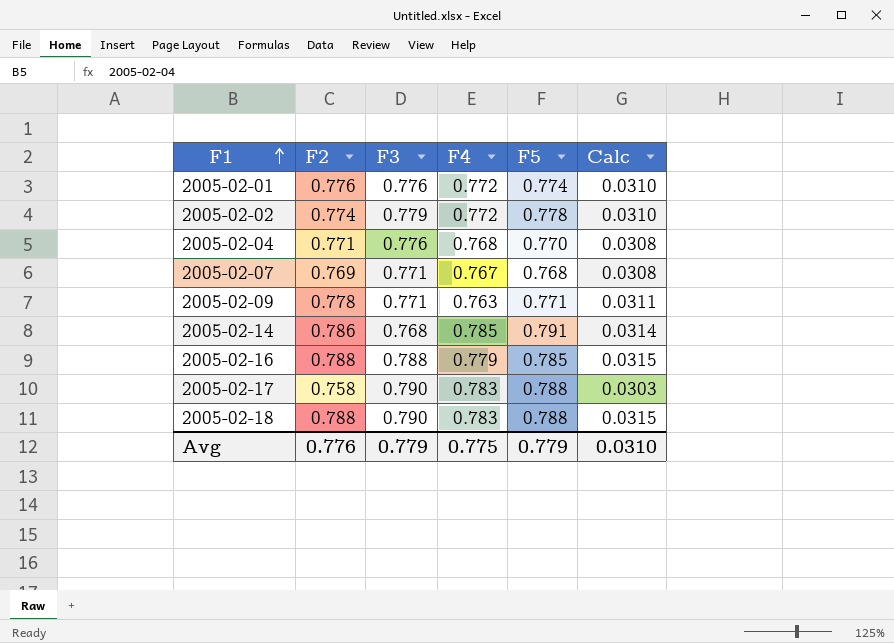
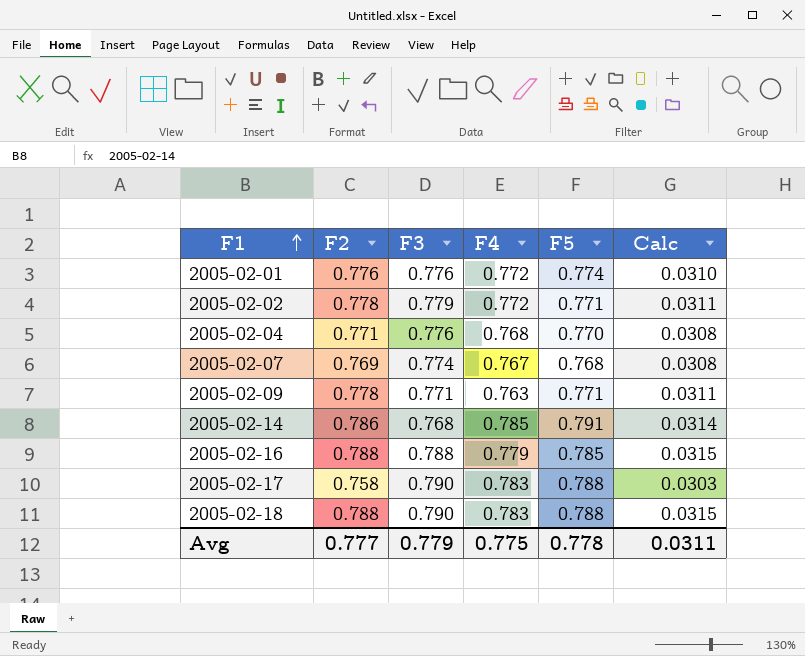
2005-02-02 | F2: 0.774 -> 0.778
2005-02-02 | F5: 0.778 -> 0.771
2005-02-02 | Calc: 0.0310 -> 0.0311
2005-02-07 | F3: 0.771 -> 0.774
Avg | F2: 0.776 -> 0.777
Avg | F5: 0.779 -> 0.778
Avg | Calc: 0.0310 -> 0.0311

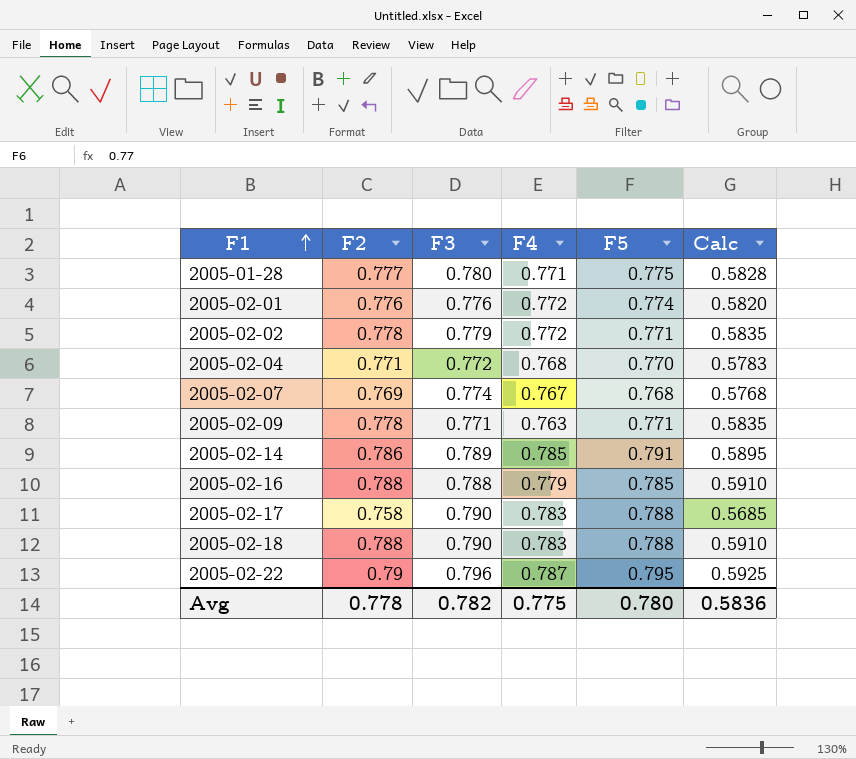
column Calc | formula: [F2] * 0.04 -> [F2] * 0.75
row 2005-01-28: none -> 0.777 | 0.780 | 0.771 | 0.775 | 0.5828
2005-02-04 | F3: 0.776 -> 0.772
2005-02-14 | F3: 0.768 -> 0.789
row 2005-02-22: none -> 0.79 | 0.796 | 0.787 | 0.795 | 0.5925
Avg | F2: 0.777 -> 0.778
Avg | F3: 0.779 -> 0.782
Avg | F5: 0.778 -> 0.780
Avg | Calc: 0.0311 -> 0.5836

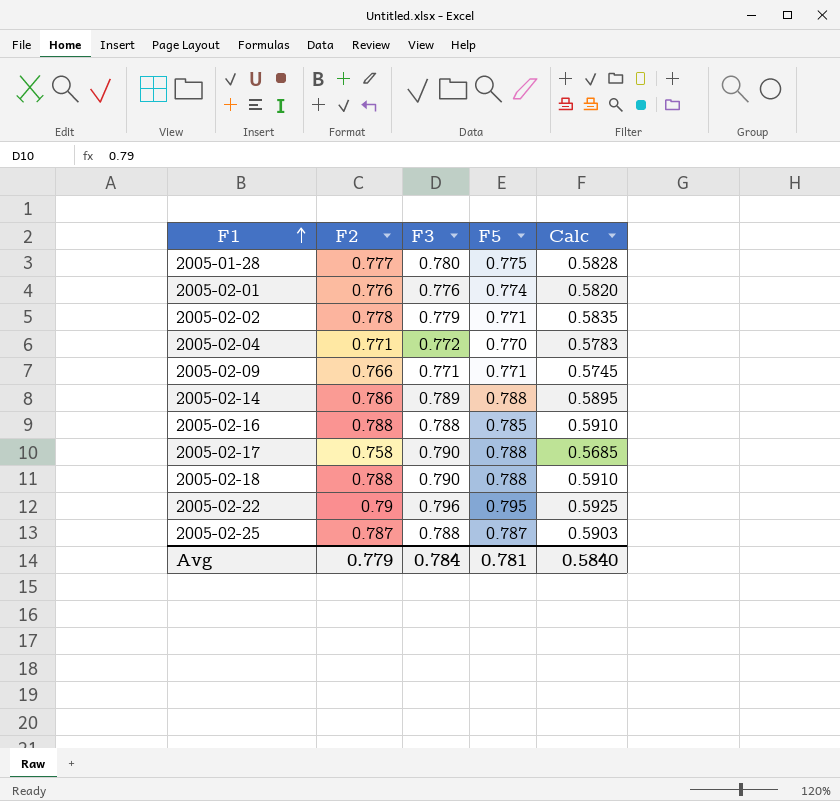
column F4 | position: 4 -> none
row 2005-02-07: 0.769 | 0.774 | 0.767 | 0.768 | 0.5768 -> none
2005-02-09 | F2: 0.778 -> 0.766
2005-02-09 | Calc: 0.5835 -> 0.5745
2005-02-14 | F5: 0.791 -> 0.788
row 2005-02-25: none -> 0.787 | 0.788 | 0.787 | 0.5903
Avg | F2: 0.778 -> 0.779
Avg | F3: 0.782 -> 0.784
Avg | F5: 0.780 -> 0.781
Avg | Calc: 0.5836 -> 0.5840

